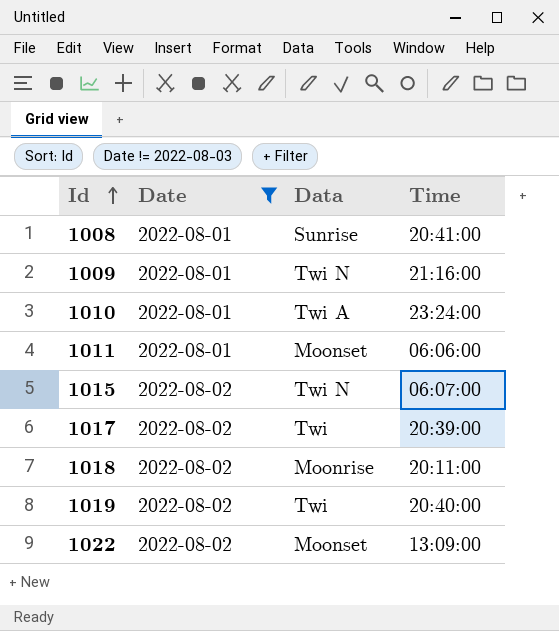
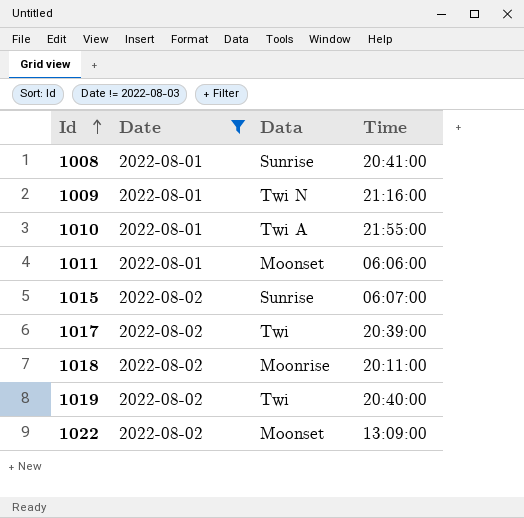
1010 | Time: 23:24:00 -> 21:55:00
1015 | Data: Twi N -> Sunrise

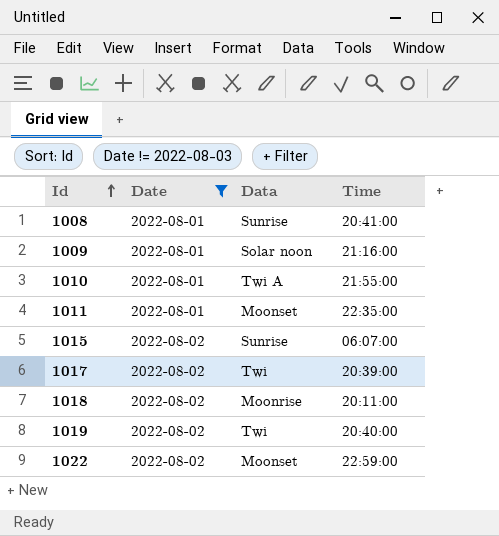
1009 | Data: Twi N -> Solar noon
1011 | Time: 06:06:00 -> 22:35:00
1022 | Time: 13:09:00 -> 22:59:00

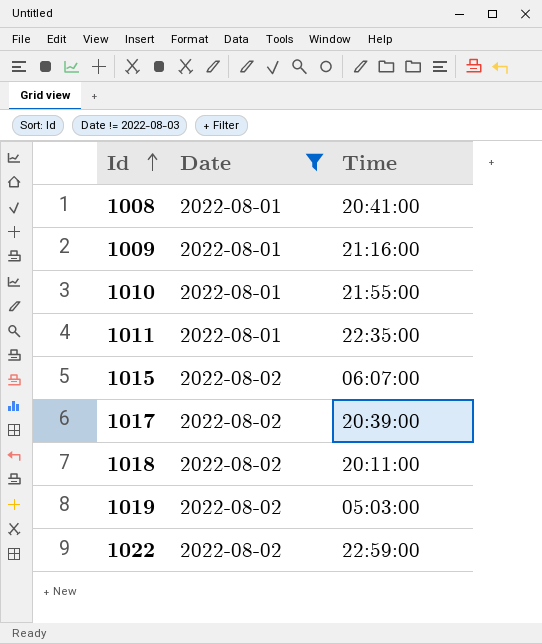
column Data | position: 3 -> none
1019 | Time: 20:40:00 -> 05:03:00

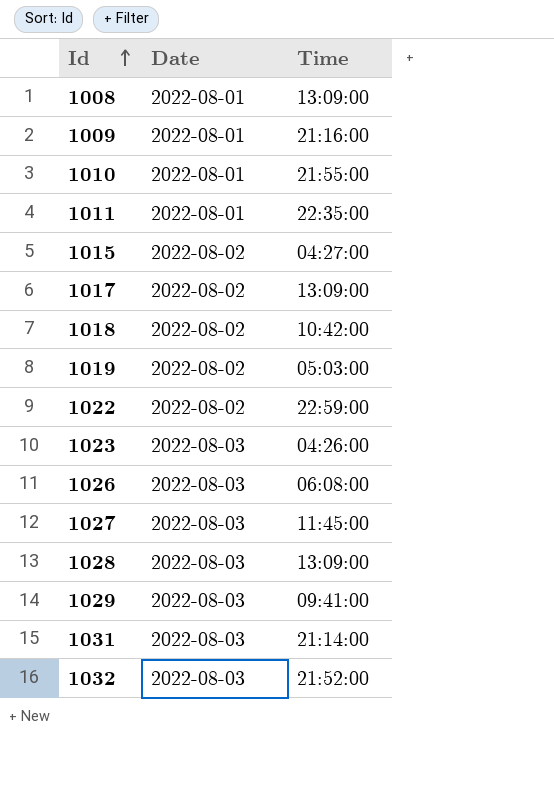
filter: Date != 2022-08-03 -> none
1008 | Time: 20:41:00 -> 13:09:00
1015 | Time: 06:07:00 -> 04:27:00
1017 | Time: 20:39:00 -> 13:09:00
1018 | Time: 20:11:00 -> 10:42:00

